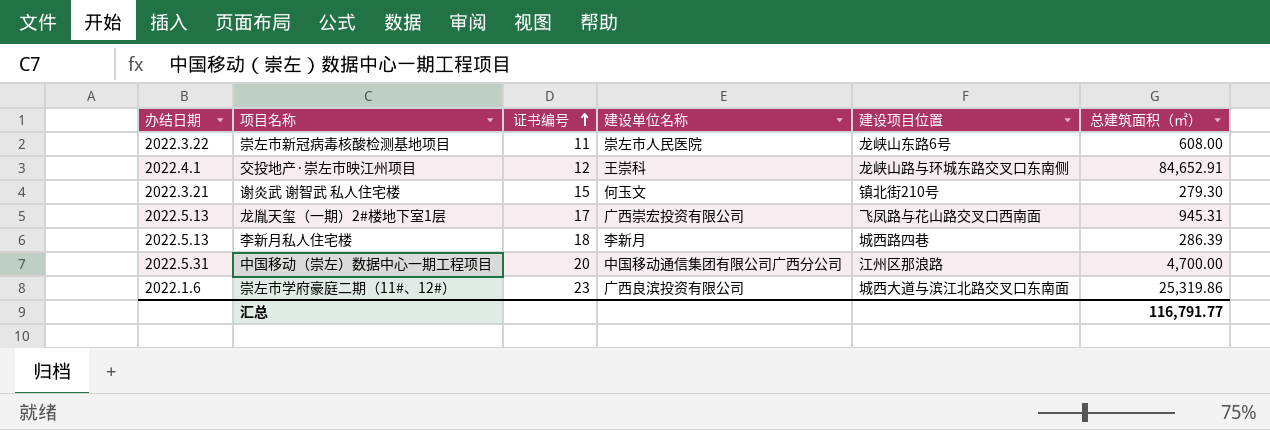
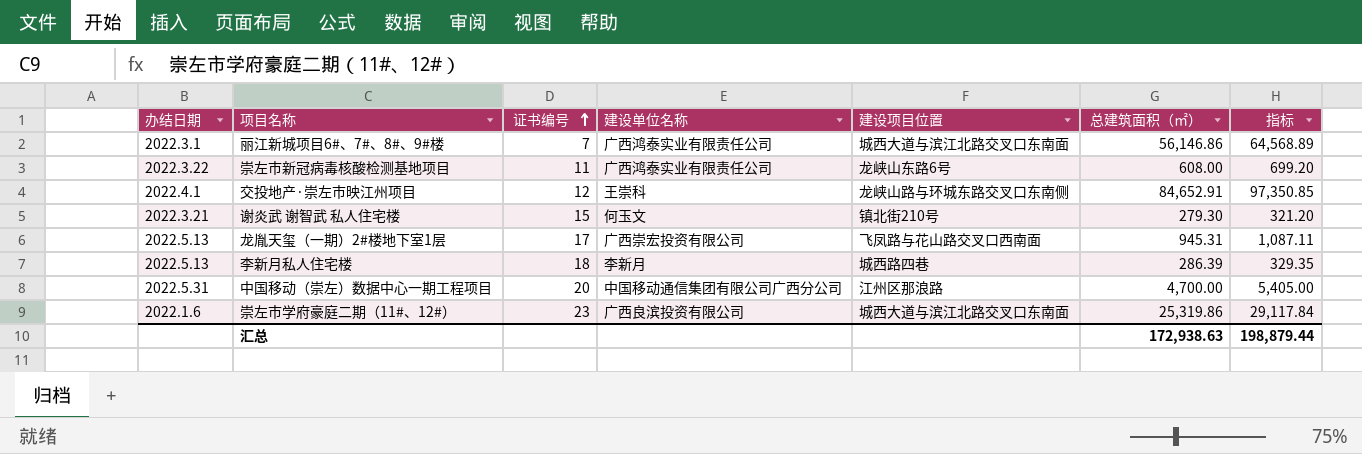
column 指标 | formula: none -> [总建筑面积（㎡）] * 1.15
row 丽江新城项目6#、7#、8#、9#楼: none -> 2022.3.1 | 7 | 广西鸿泰实业有限责任公司 | 城西大道与滨江北路交叉口东南面 | 56,146.86 | 64,568.89
崇左市新冠病毒核酸检测基地项目 | 建设单位名称: 崇左市人民医院 -> 广西鸿泰实业有限责任公司
汇总 | 总建筑面积（㎡）: 116,791.77 -> 172,938.63

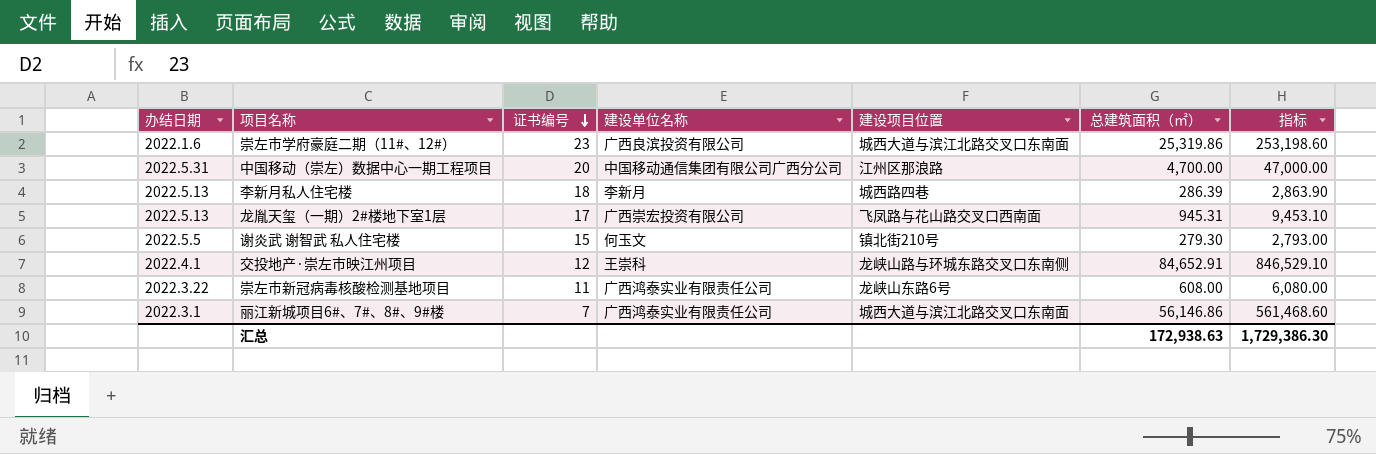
row order: 证书编号 ascending -> 证书编号 descending
column 指标 | formula: [总建筑面积（㎡）] * 1.15 -> [总建筑面积（㎡）] * 10
谢炎武 谢智武 私人住宅楼 | 办结日期: 2022.3.21 -> 2022.5.5
汇总 | 指标: 198,879.44 -> 1,729,386.30

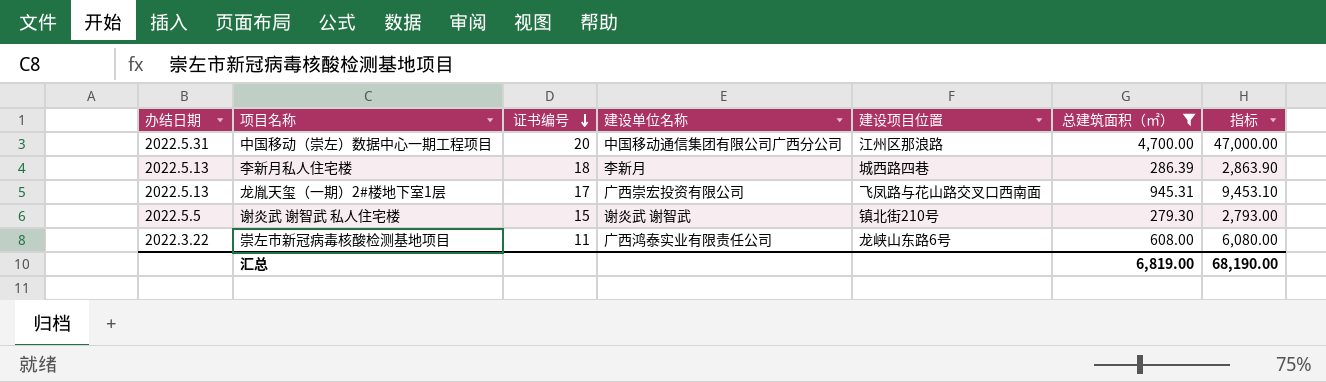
filter: none -> 总建筑面积（㎡） <= 4,700.00
谢炎武 谢智武 私人住宅楼 | 建设单位名称: 何玉文 -> 谢炎武 谢智武
汇总 | 总建筑面积（㎡）: 172,938.63 -> 6,819.00
汇总 | 指标: 1,729,386.30 -> 68,190.00

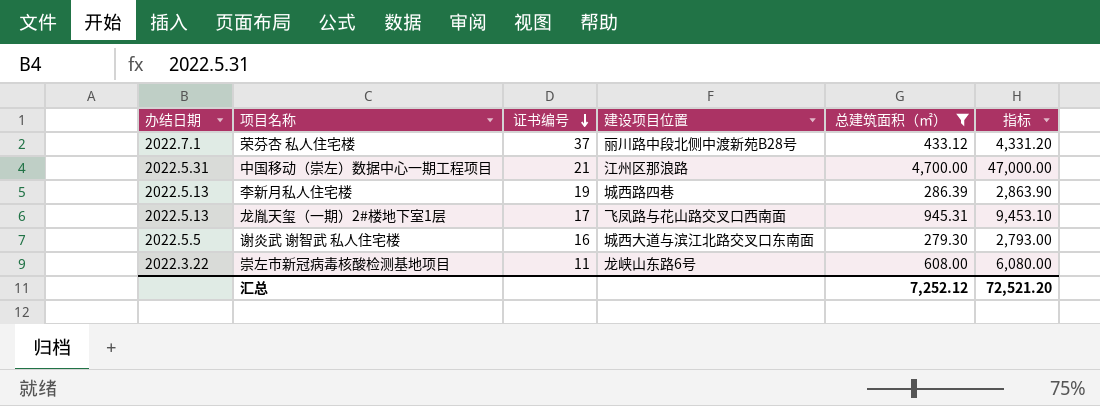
column 建设单位名称 | position: 4 -> none
row 荣芬杏 私人住宅楼: none -> 2022.7.1 | 37 | 丽川路中段北侧中渡新苑B28号 | 433.12 | 4,331.20
中国移动（崇左）数据中心一期工程项目 | 证书编号: 20 -> 21
李新月私人住宅楼 | 证书编号: 18 -> 19
谢炎武 谢智武 私人住宅楼 | 证书编号: 15 -> 16
谢炎武 谢智武 私人住宅楼 | 建设项目位置: 镇北街210号 -> 城西大道与滨江北路交叉口东南面
汇总 | 总建筑面积（㎡）: 6,819.00 -> 7,252.12
汇总 | 指标: 68,190.00 -> 72,521.20

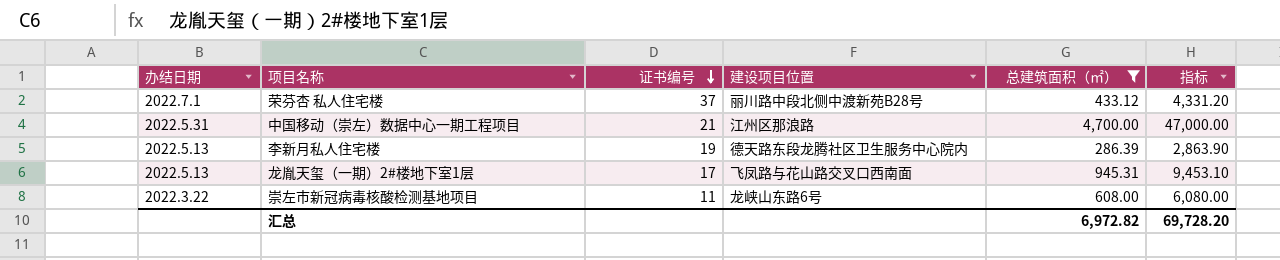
row 谢炎武 谢智武 私人住宅楼: 2022.5.5 | 16 | 城西大道与滨江北路交叉口东南面 | 279.30 | 2,793.00 -> none
李新月私人住宅楼 | 建设项目位置: 城西路四巷 -> 德天路东段龙腾社区卫生服务中心院内
汇总 | 总建筑面积（㎡）: 7,252.12 -> 6,972.82
汇总 | 指标: 72,521.20 -> 69,728.20

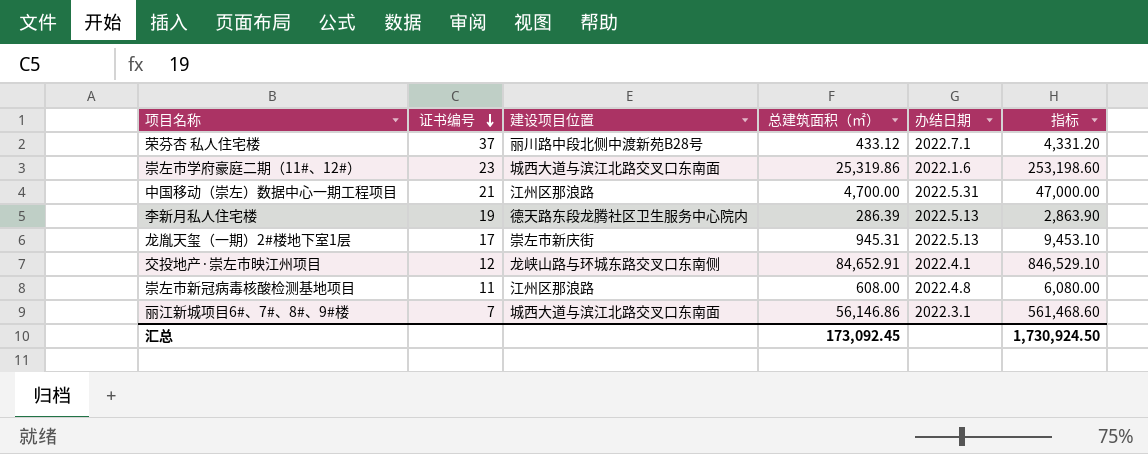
filter: 总建筑面积（㎡） <= 4,700.00 -> none
column 办结日期 | position: 1 -> 5
龙胤天玺（一期）2#楼地下室1层 | 建设项目位置: 飞凤路与花山路交叉口西南面 -> 崇左市新庆街
崇左市新冠病毒核酸检测基地项目 | 建设项目位置: 龙峡山东路6号 -> 江州区那浪路
崇左市新冠病毒核酸检测基地项目 | 办结日期: 2022.3.22 -> 2022.4.8
汇总 | 总建筑面积（㎡）: 6,972.82 -> 173,092.45
汇总 | 指标: 69,728.20 -> 1,730,924.50

